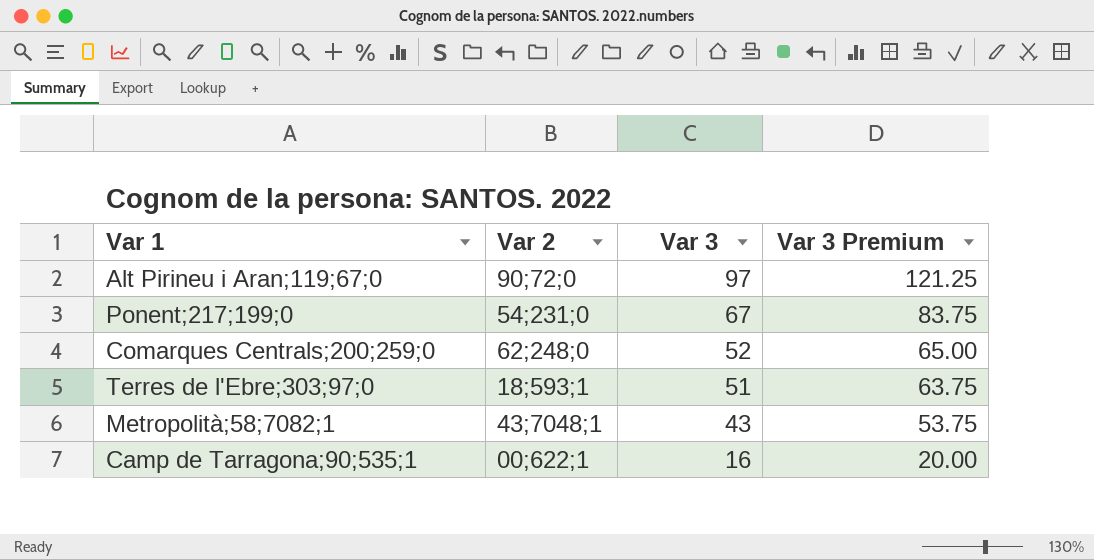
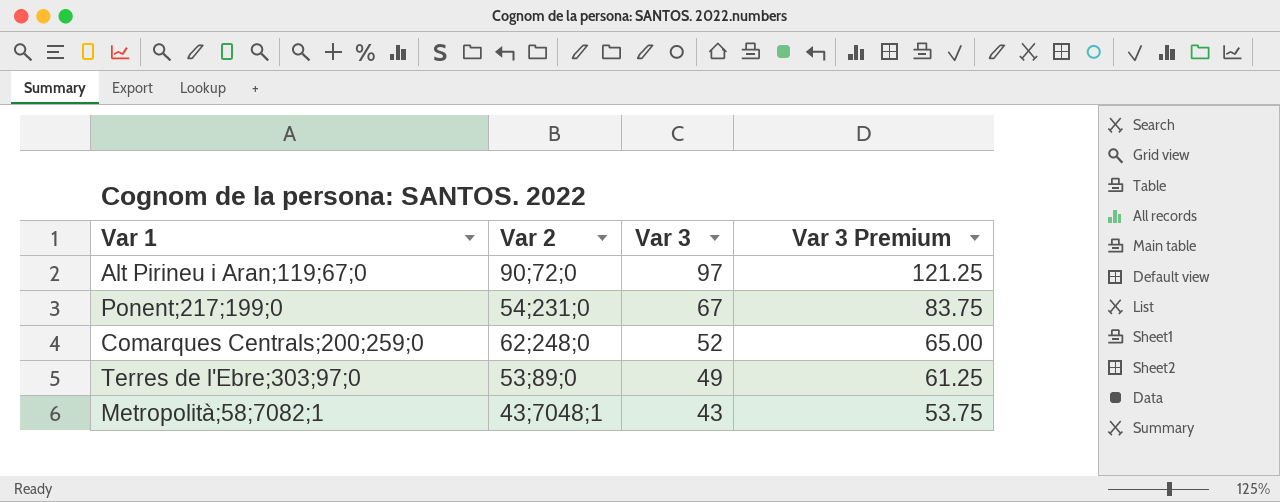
row Camp de Tarragona;90;535;1: 00;622;1 | 16 | 20.00 -> none
Terres de l'Ebre;303;97;0 | Var 2: 18;593;1 -> 53;89;0
Terres de l'Ebre;303;97;0 | Var 3: 51 -> 49
Terres de l'Ebre;303;97;0 | Var 3 Premium: 63.75 -> 61.25

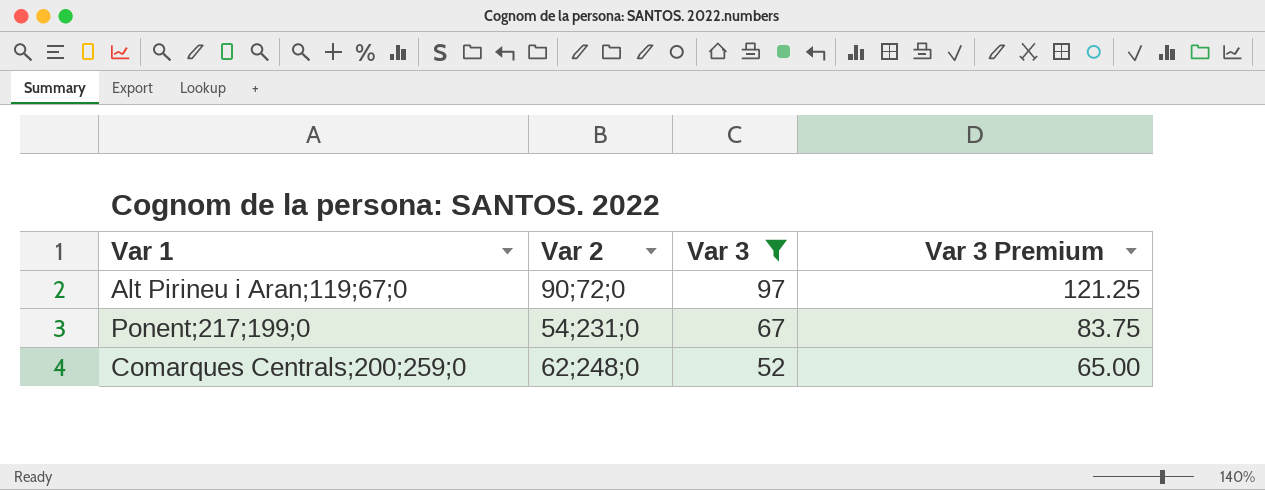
filter: none -> Var 3 >= 52

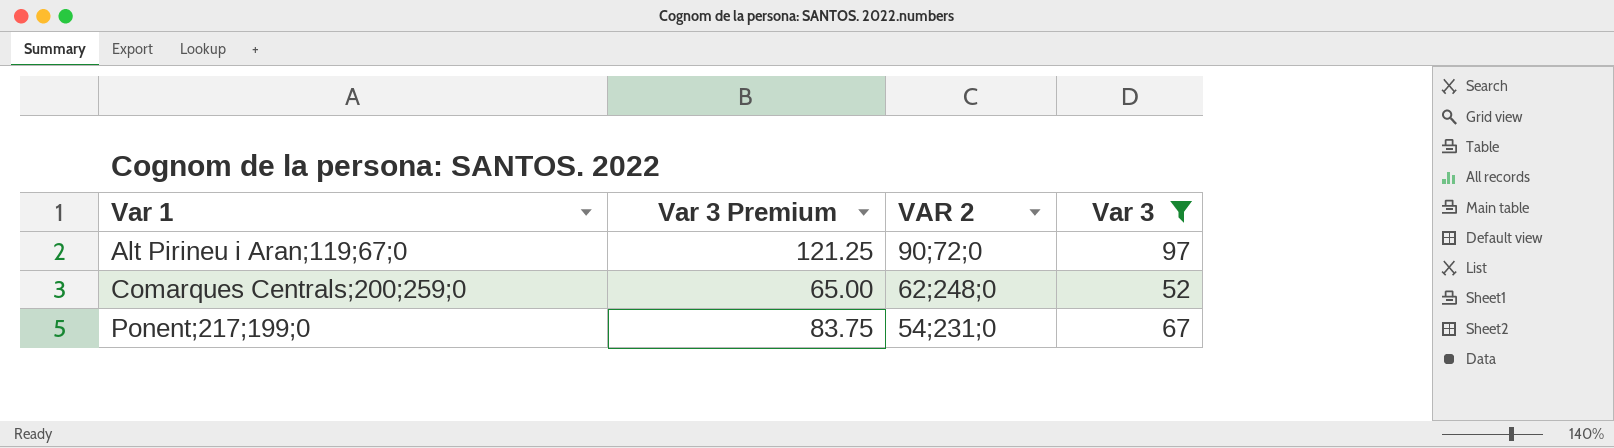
row order: Var 3 descending -> Var 1 ascending
column Var 3 Premium | position: 4 -> 2
column name: Var 2 -> VAR 2

